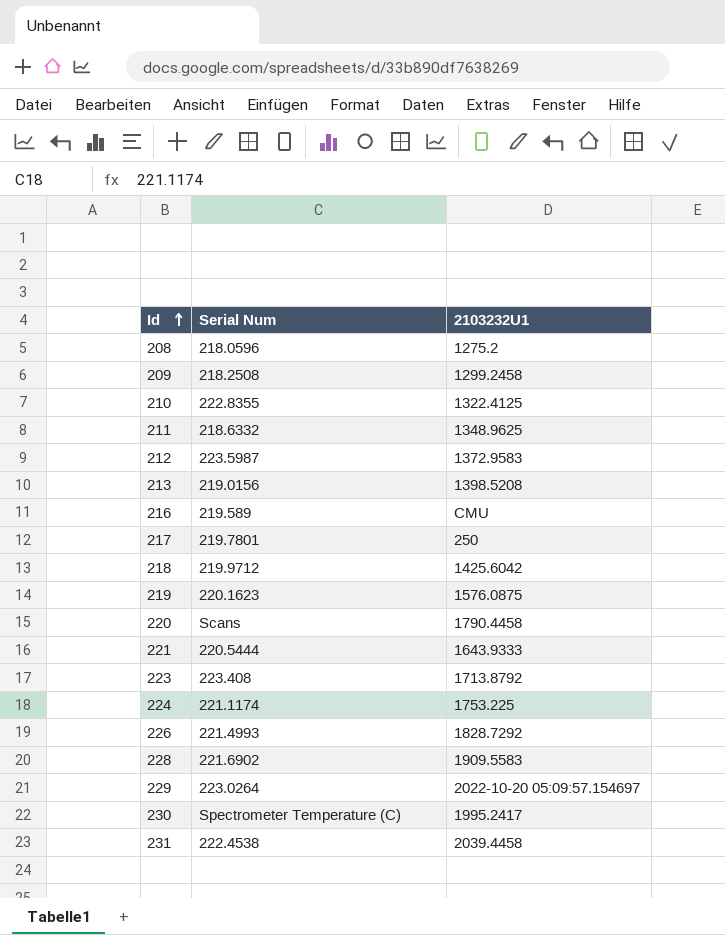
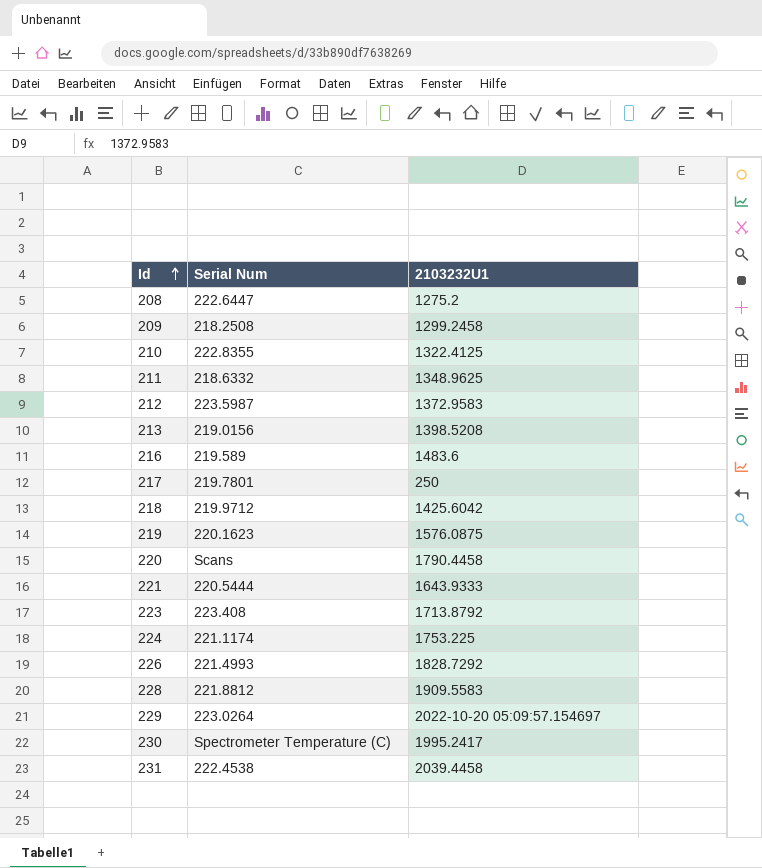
208 | Serial Num: 218.0596 -> 222.6447
216 | 2103232U1: CMU -> 1483.6
228 | Serial Num: 221.6902 -> 221.8812

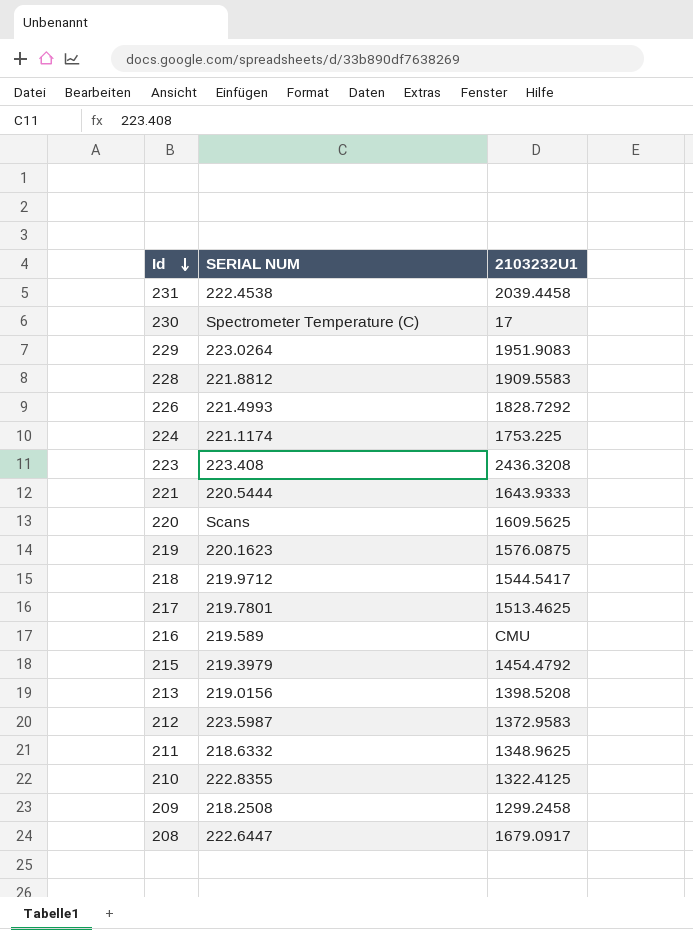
row order: Id ascending -> Id descending
column name: Serial Num -> SERIAL NUM
230 | 2103232U1: 1995.2417 -> 17
229 | 2103232U1: 2022-10-20 05:09:57.154697 -> 1951.9083
223 | 2103232U1: 1713.8792 -> 2436.3208
220 | 2103232U1: 1790.4458 -> 1609.5625
218 | 2103232U1: 1425.6042 -> 1544.5417
217 | 2103232U1: 250 -> 1513.4625
216 | 2103232U1: 1483.6 -> CMU
row 215: none -> 219.3979 | 1454.4792
208 | 2103232U1: 1275.2 -> 1679.0917

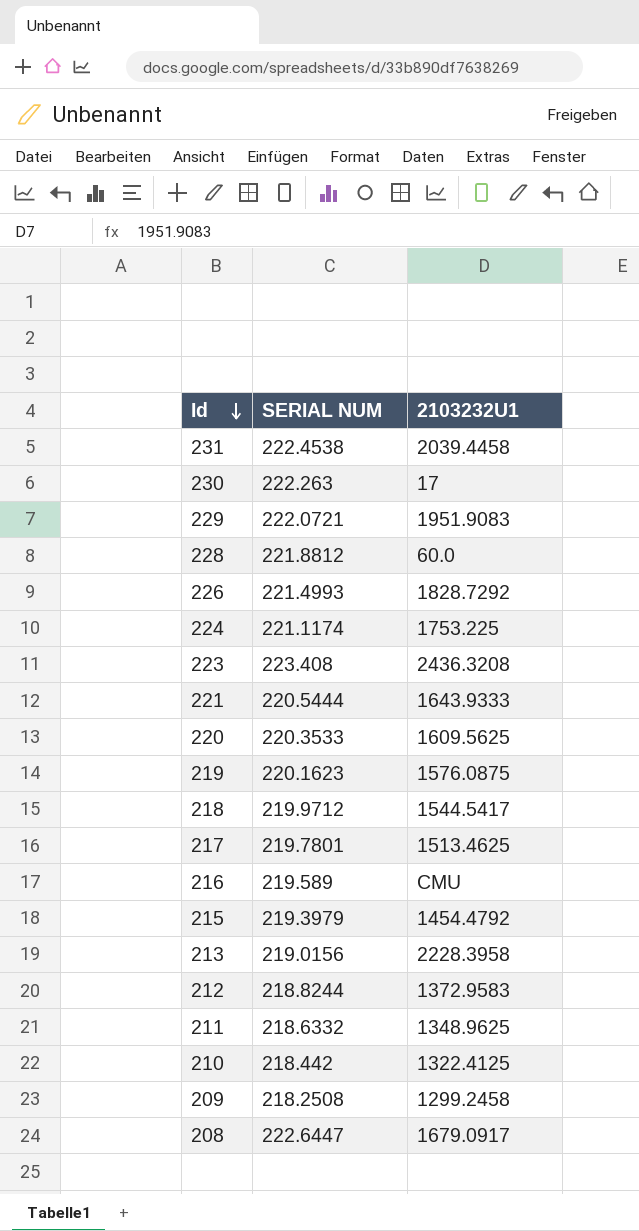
230 | SERIAL NUM: Spectrometer Temperature (C) -> 222.263
229 | SERIAL NUM: 223.0264 -> 222.0721
228 | 2103232U1: 1909.5583 -> 60.0
220 | SERIAL NUM: Scans -> 220.3533
213 | 2103232U1: 1398.5208 -> 2228.3958
212 | SERIAL NUM: 223.5987 -> 218.8244
210 | SERIAL NUM: 222.8355 -> 218.442

